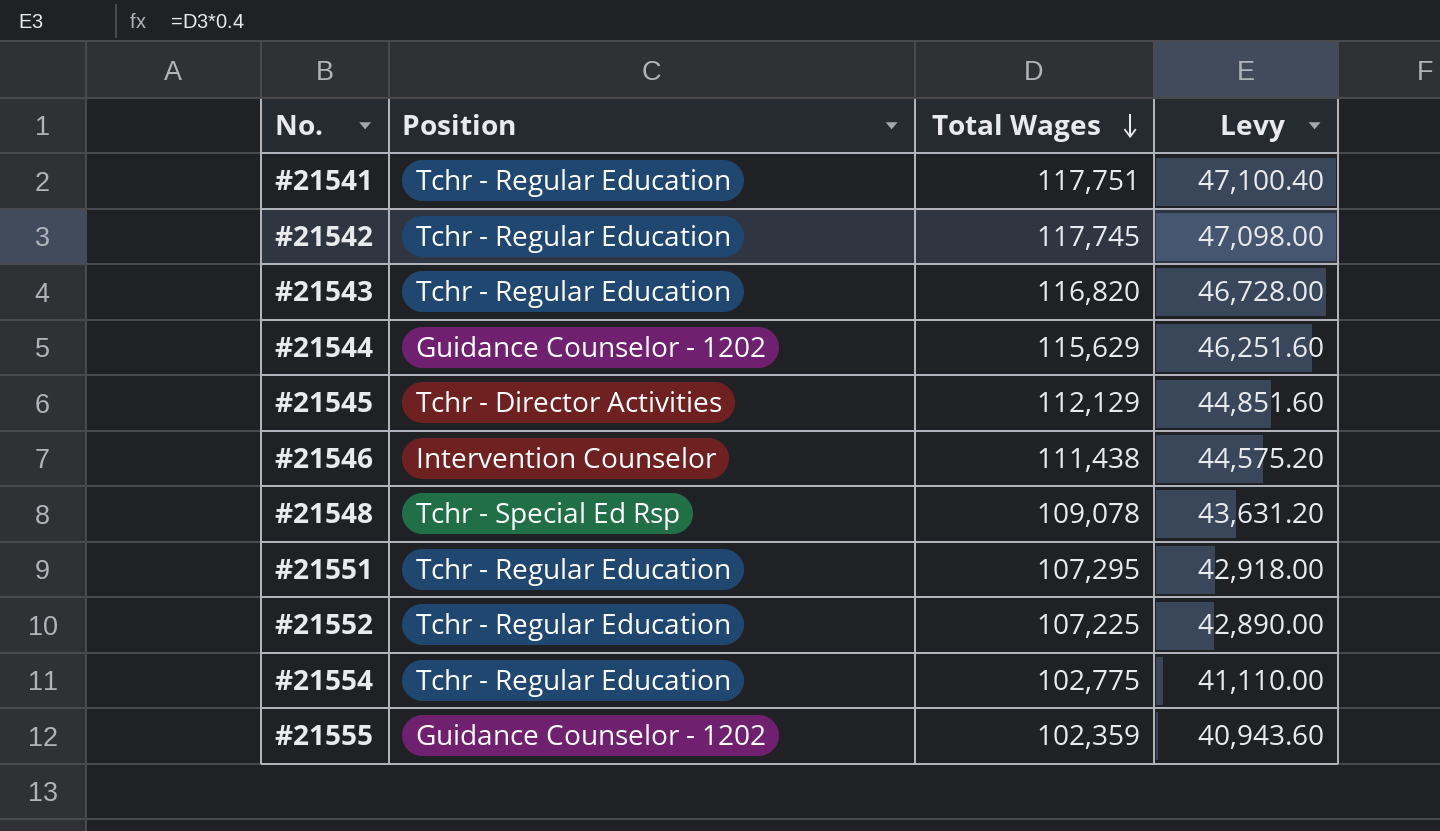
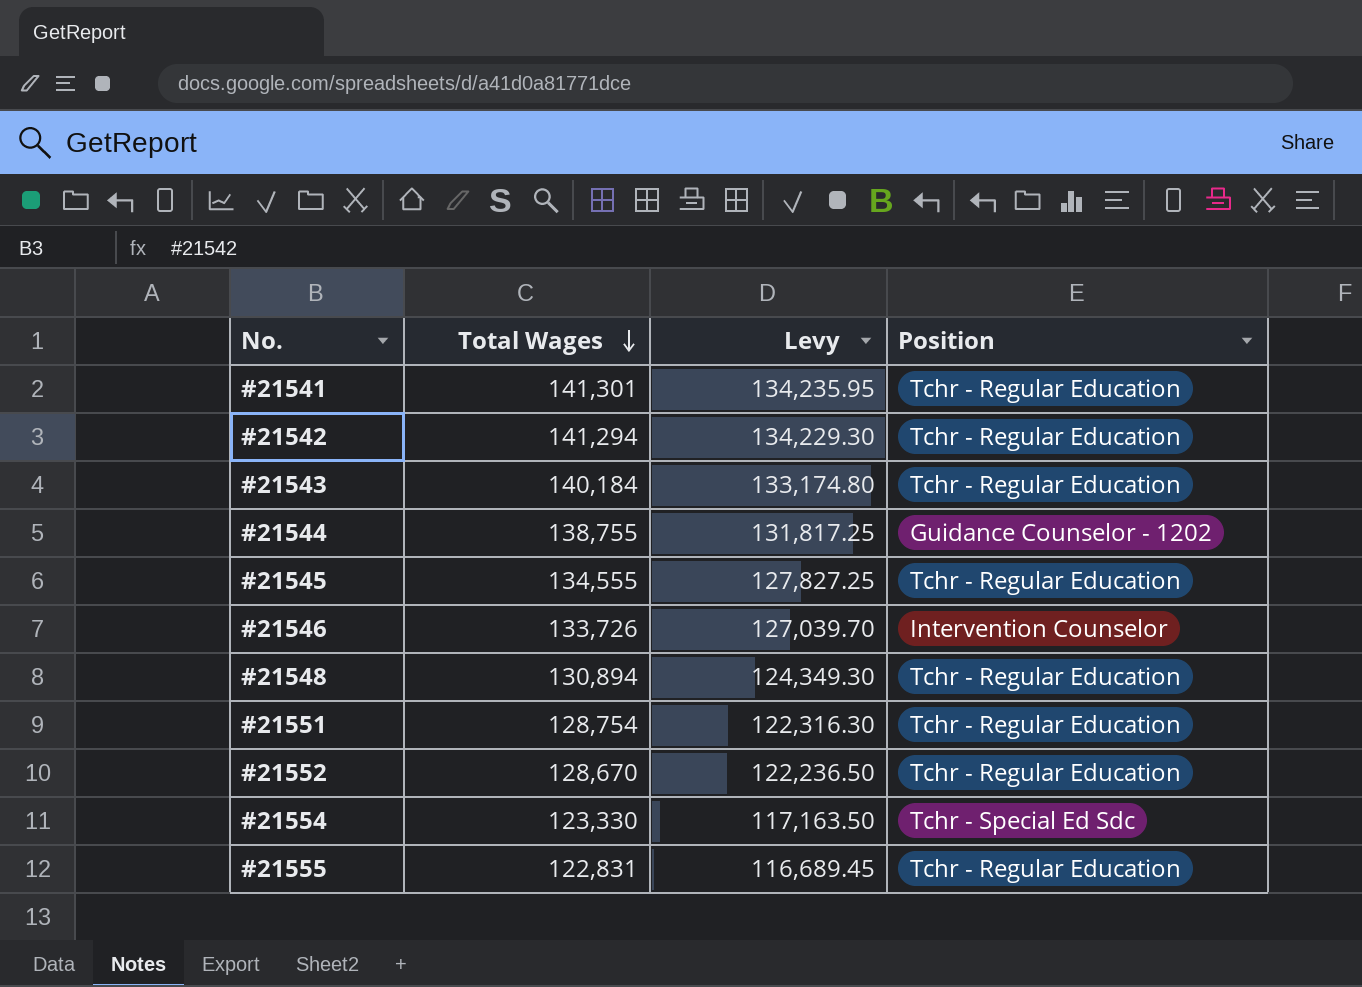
column Levy | formula: [Total Wages] * 0.4 -> [Total Wages] * 0.95
column Position | position: 2 -> 4
#21541 | Total Wages: 117,751 -> 141,301
#21542 | Total Wages: 117,745 -> 141,294
#21543 | Total Wages: 116,820 -> 140,184
#21544 | Total Wages: 115,629 -> 138,755
#21545 | Total Wages: 112,129 -> 134,555
#21545 | Position: Tchr - Director Activities -> Tchr - Regular Education
#21546 | Total Wages: 111,438 -> 133,726
#21548 | Total Wages: 109,078 -> 130,894
#21548 | Position: Tchr - Special Ed Rsp -> Tchr - Regular Education
#21551 | Total Wages: 107,295 -> 128,754
#21552 | Total Wages: 107,225 -> 128,670
#21554 | Total Wages: 102,775 -> 123,330
#21554 | Position: Tchr - Regular Education -> Tchr - Special Ed Sdc
#21555 | Total Wages: 102,359 -> 122,831
#21555 | Position: Guidance Counselor - 1202 -> Tchr - Regular Education

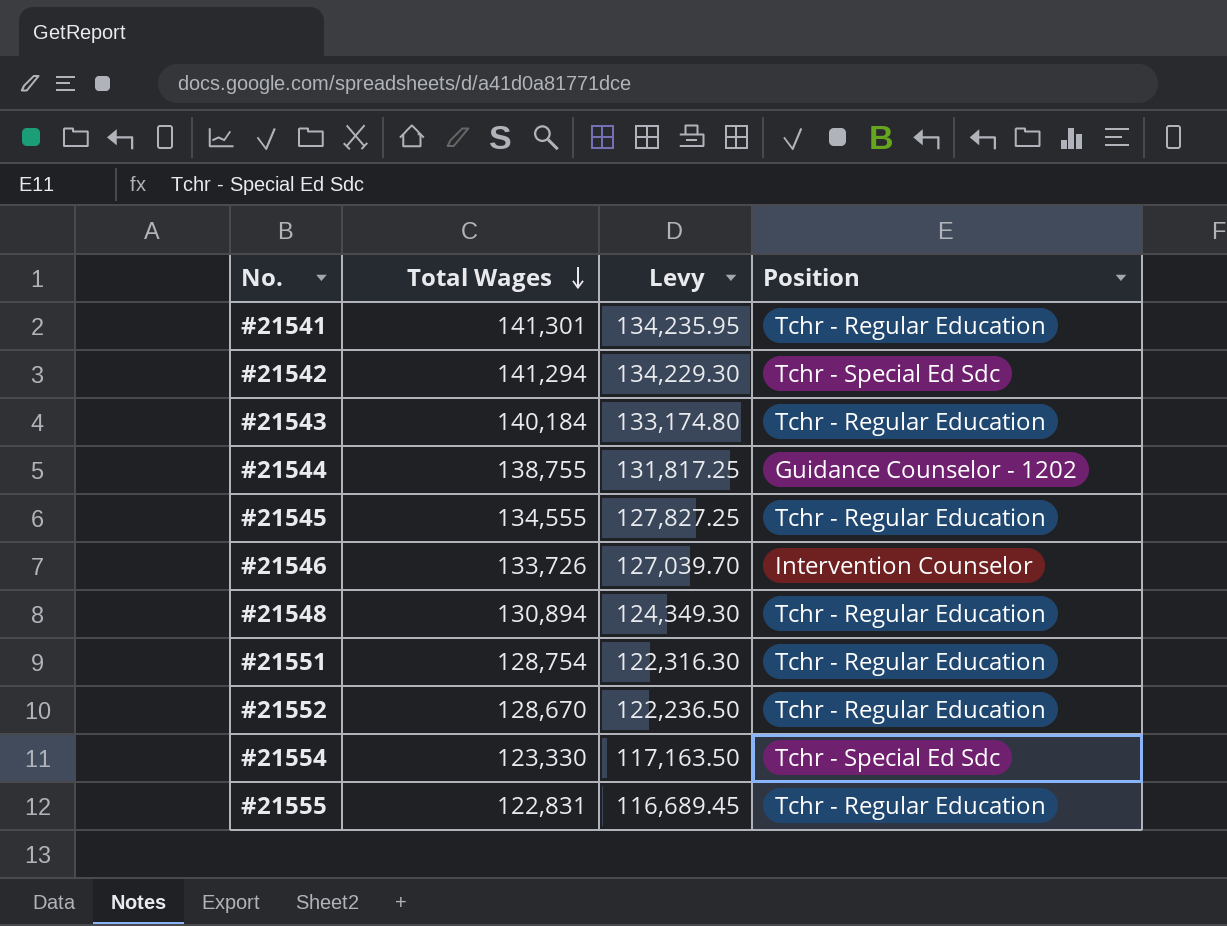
#21542 | Position: Tchr - Regular Education -> Tchr - Special Ed Sdc

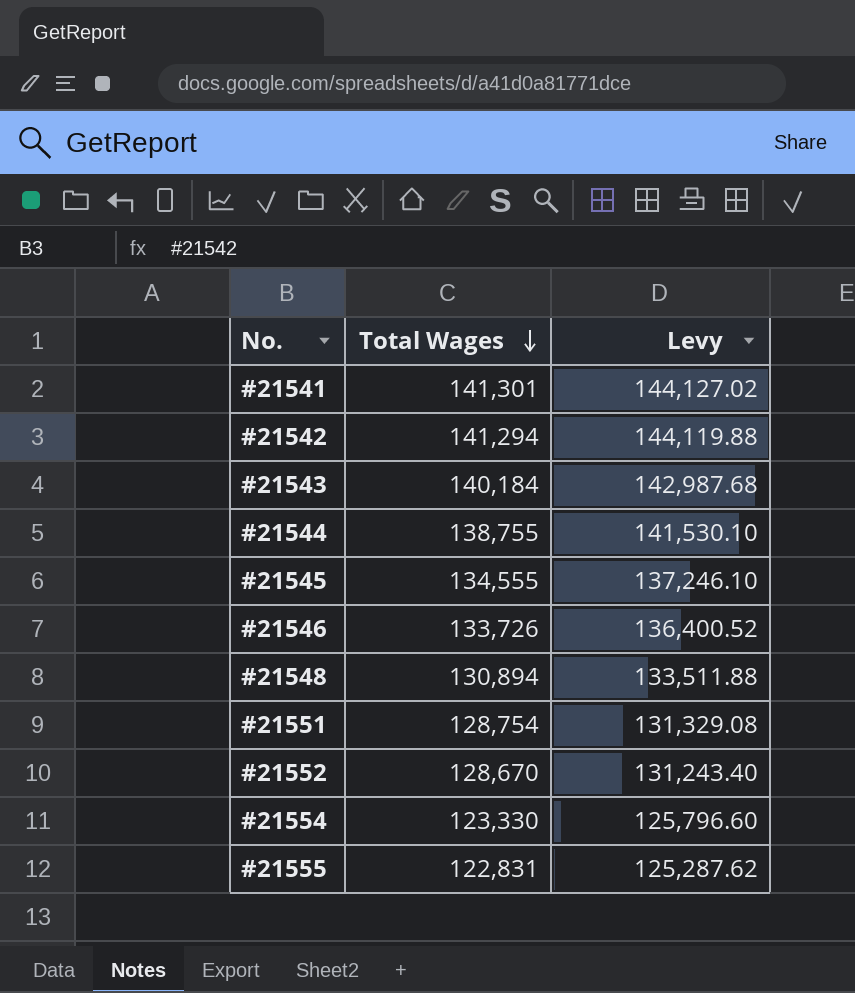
column Position | position: 4 -> none
column Levy | formula: [Total Wages] * 0.95 -> [Total Wages] * 1.02

